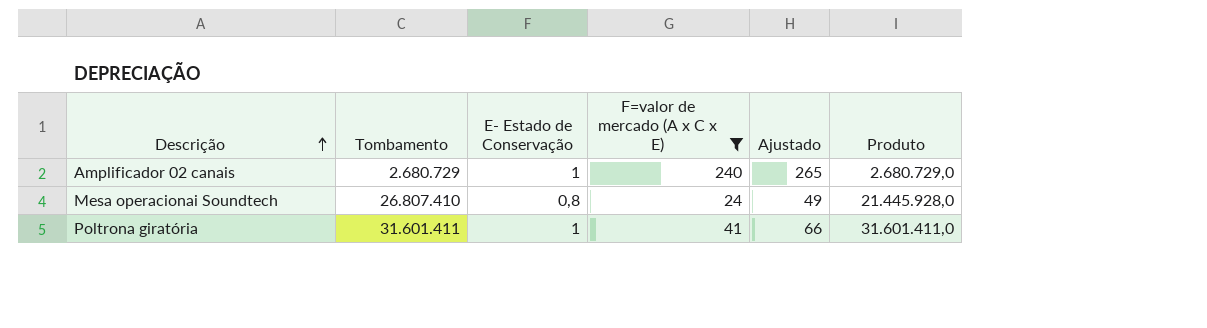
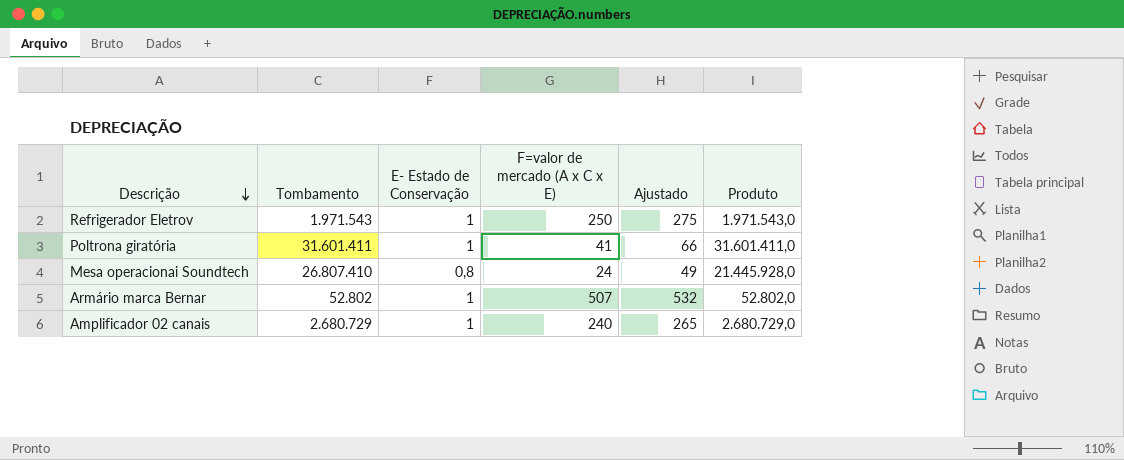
filter: F=valor de mercado (A x C x E) <= 240 -> none
row order: Descrição ascending -> Descrição descending

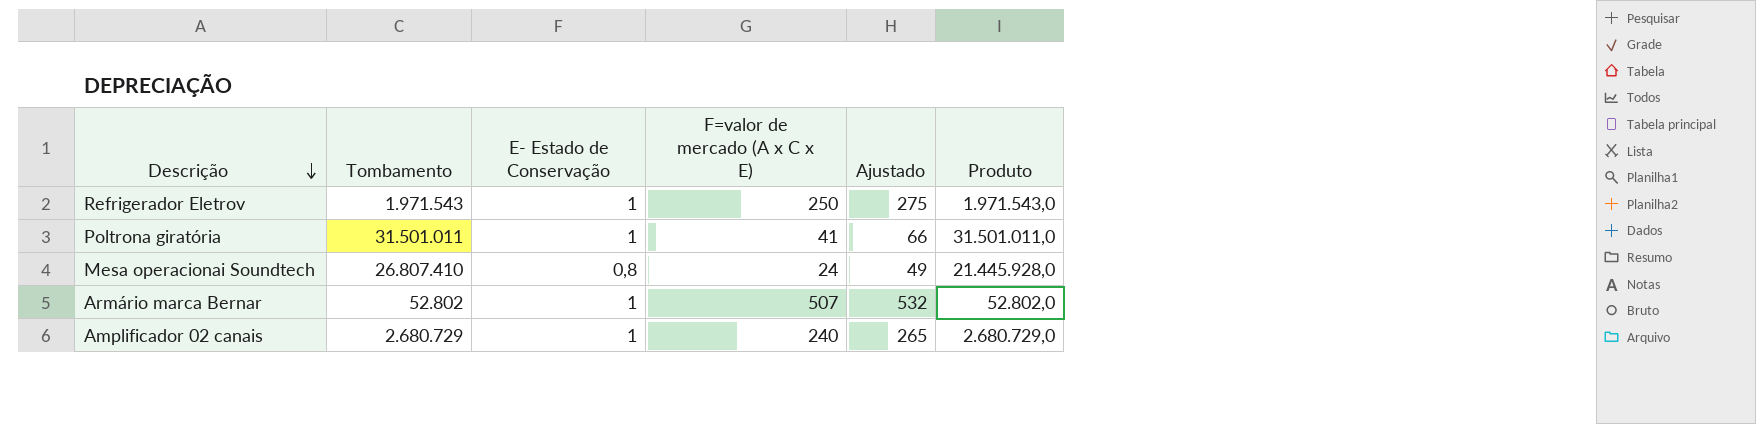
Poltrona giratória | Tombamento: 31.601.411 -> 31.501.011
Poltrona giratória | Produto: 31.601.411,0 -> 31.501.011,0

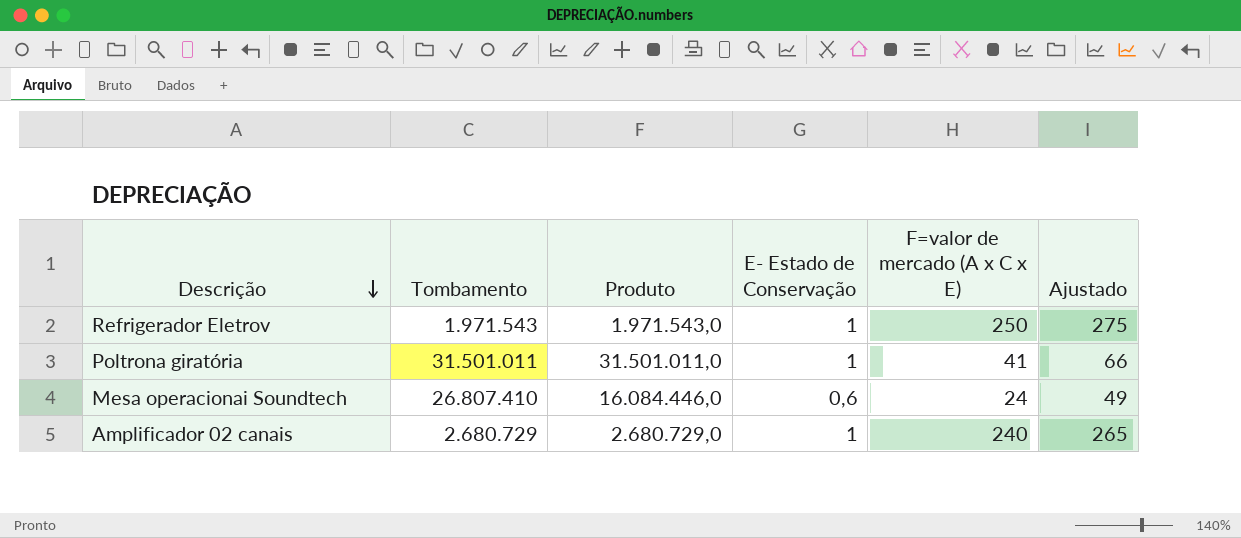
column Produto | position: 6 -> 3
row Armário marca Bernar: 52.802 | 1 | 507 | 532 | 52.802,0 -> none
Mesa operacionai Soundtech | Produto: 21.445.928,0 -> 16.084.446,0
Mesa operacionai Soundtech | E- Estado de Conservação: 0,8 -> 0,6

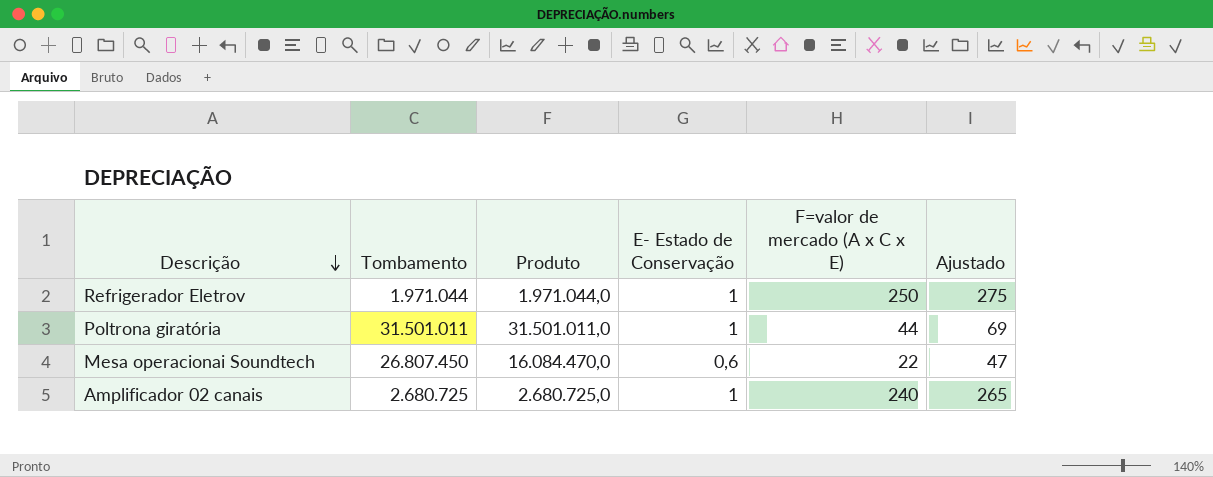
Refrigerador Eletrov | Tombamento: 1.971.543 -> 1.971.044
Refrigerador Eletrov | Produto: 1.971.543,0 -> 1.971.044,0
Poltrona giratória | F=valor de mercado (A x C x E): 41 -> 44
Poltrona giratória | Ajustado: 66 -> 69
Mesa operacionai Soundtech | Tombamento: 26.807.410 -> 26.807.450
Mesa operacionai Soundtech | Produto: 16.084.446,0 -> 16.084.470,0
Mesa operacionai Soundtech | F=valor de mercado (A x C x E): 24 -> 22
Mesa operacionai Soundtech | Ajustado: 49 -> 47
Amplificador 02 canais | Tombamento: 2.680.729 -> 2.680.725
Amplificador 02 canais | Produto: 2.680.729,0 -> 2.680.725,0

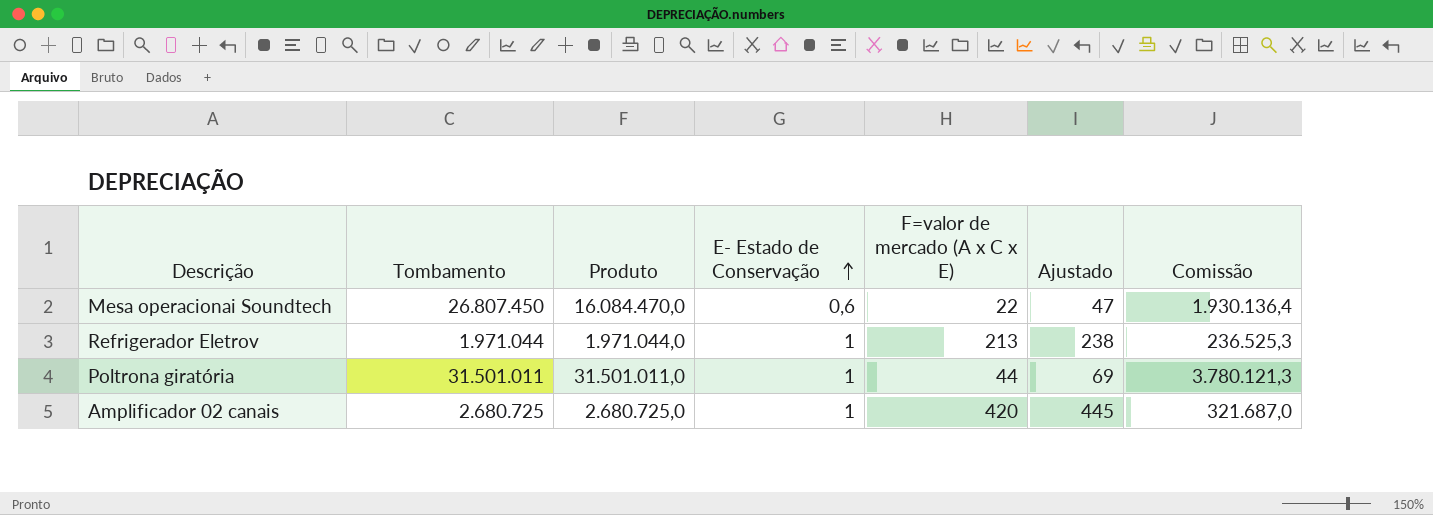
row order: Descrição descending -> E- Estado de Conservação ascending
column Comissão | formula: none -> [Produto] * 0,12
Refrigerador Eletrov | F=valor de mercado (A x C x E): 250 -> 213
Refrigerador Eletrov | Ajustado: 275 -> 238
Amplificador 02 canais | F=valor de mercado (A x C x E): 240 -> 420
Amplificador 02 canais | Ajustado: 265 -> 445

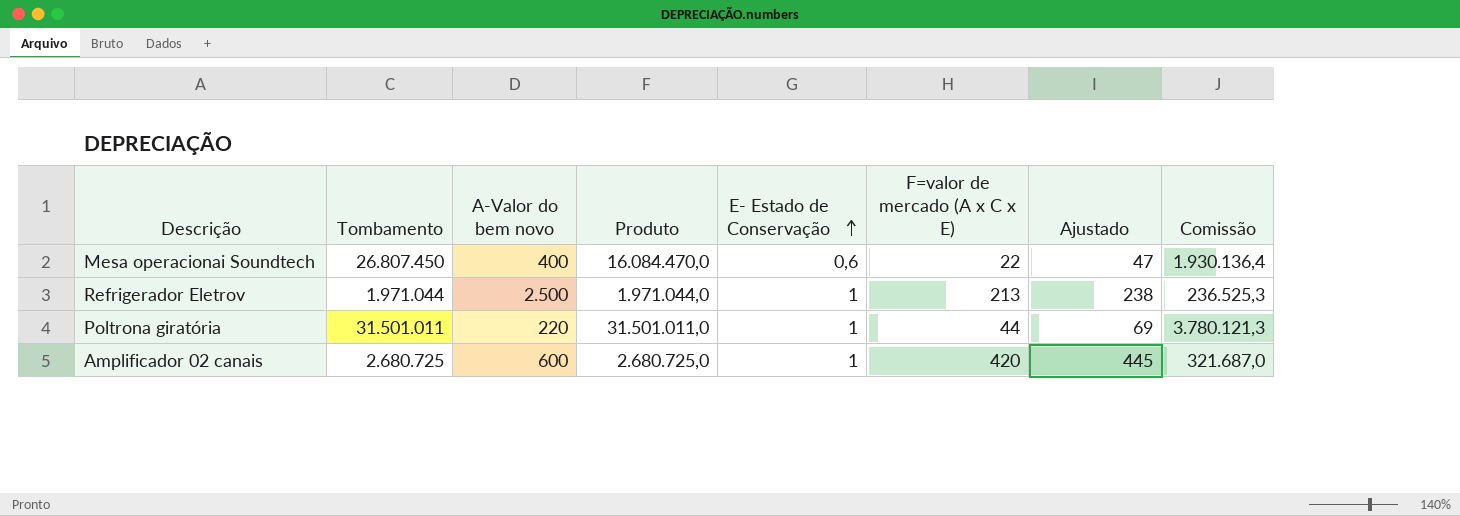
column A-Valor do bem novo | position: none -> 3

